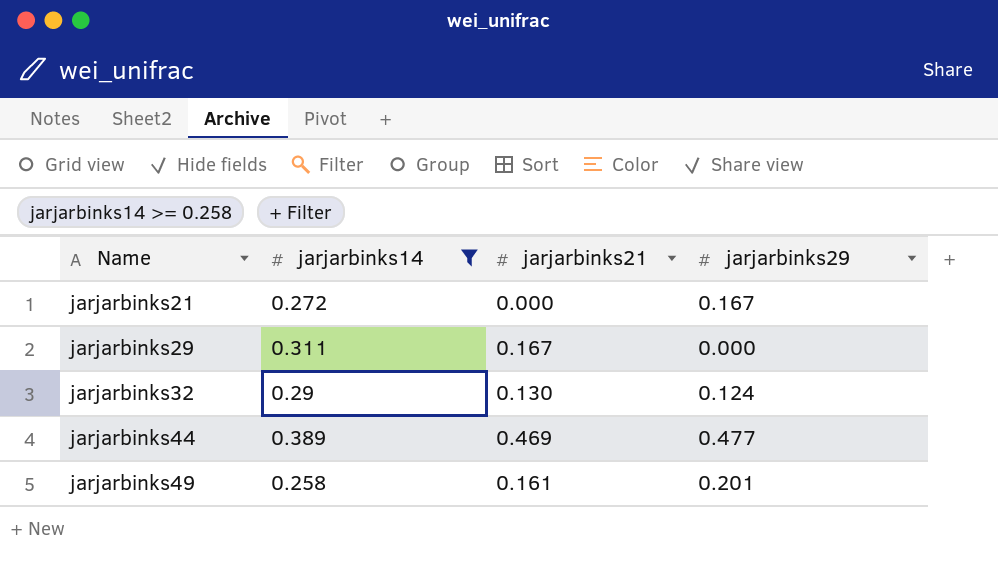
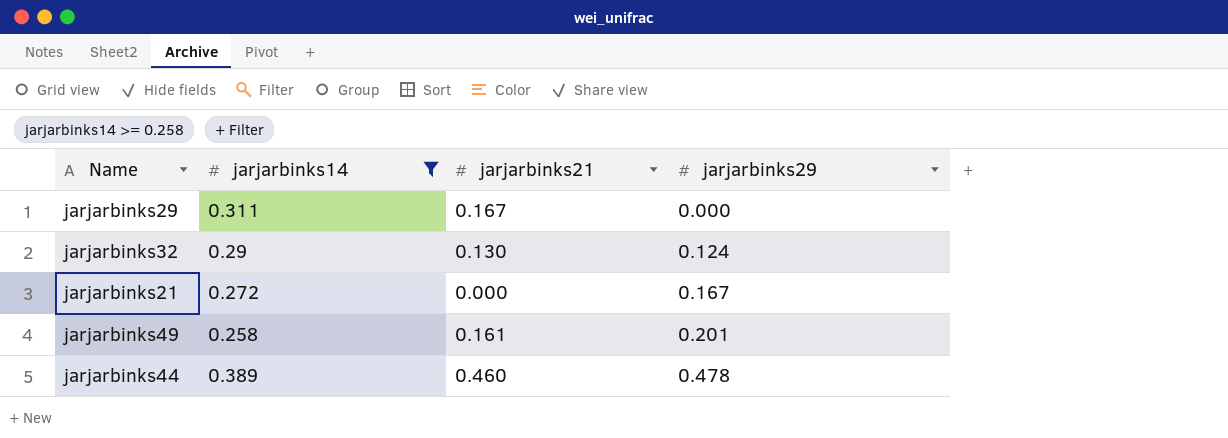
row order: Name ascending -> jarjarbinks29 ascending
jarjarbinks44 | jarjarbinks21: 0.469 -> 0.460
jarjarbinks44 | jarjarbinks29: 0.477 -> 0.478

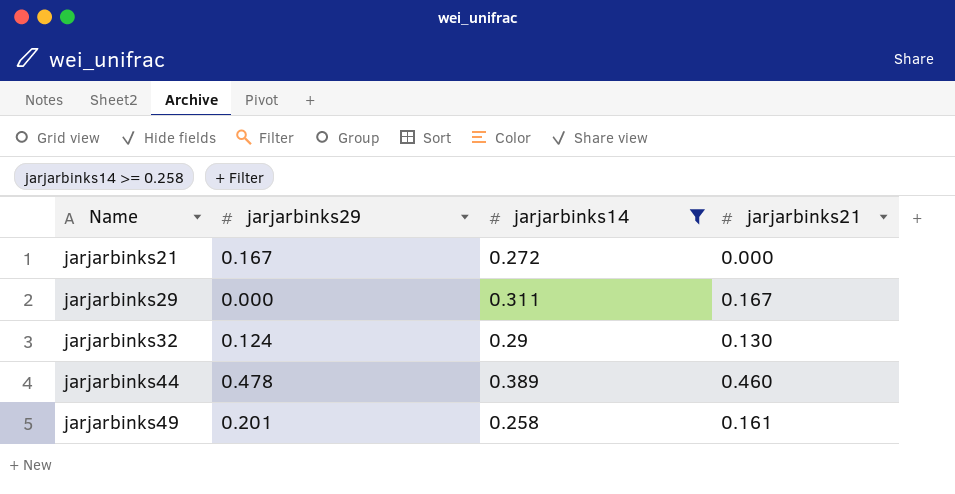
row order: jarjarbinks29 ascending -> Name ascending
column jarjarbinks29 | position: 4 -> 2

